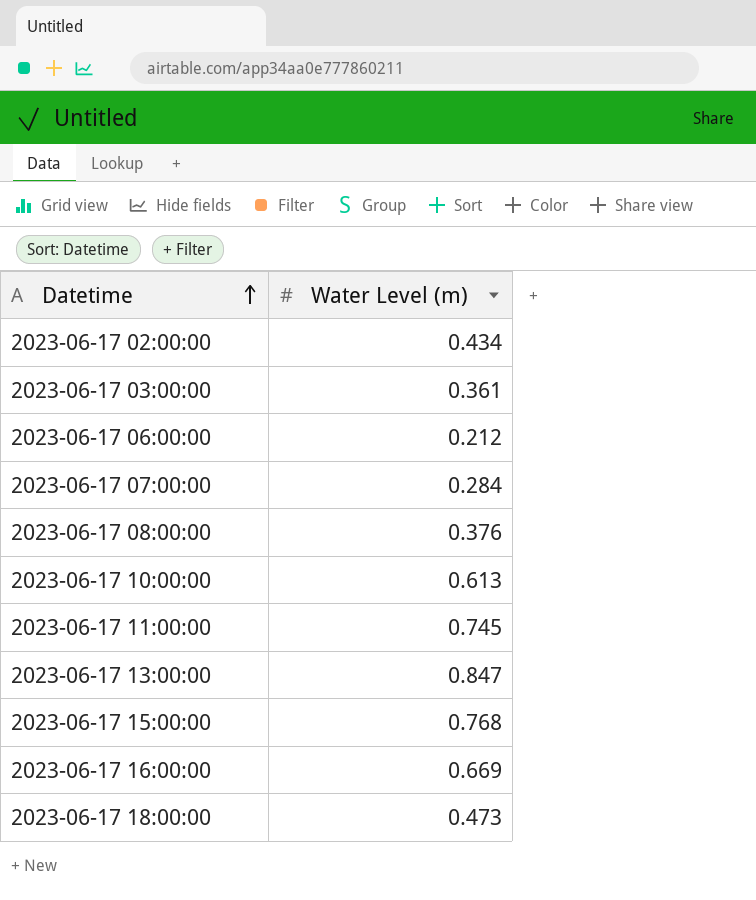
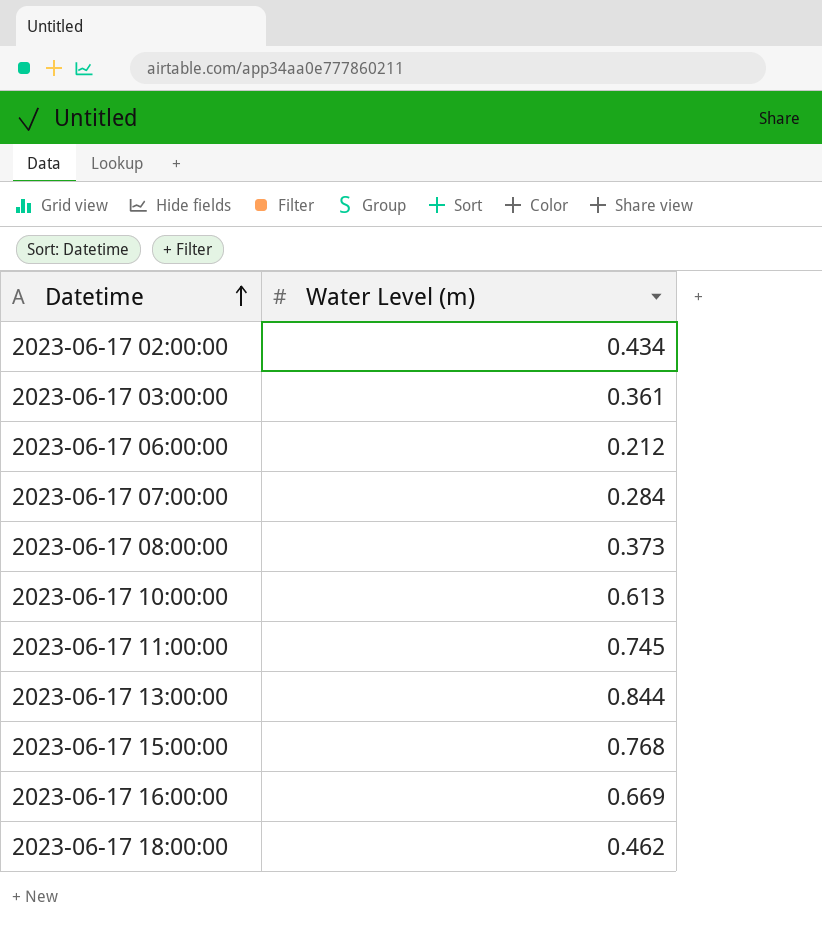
2023-06-17 08:00:00 | Water Level (m): 0.376 -> 0.373
2023-06-17 13:00:00 | Water Level (m): 0.847 -> 0.844
2023-06-17 18:00:00 | Water Level (m): 0.473 -> 0.462

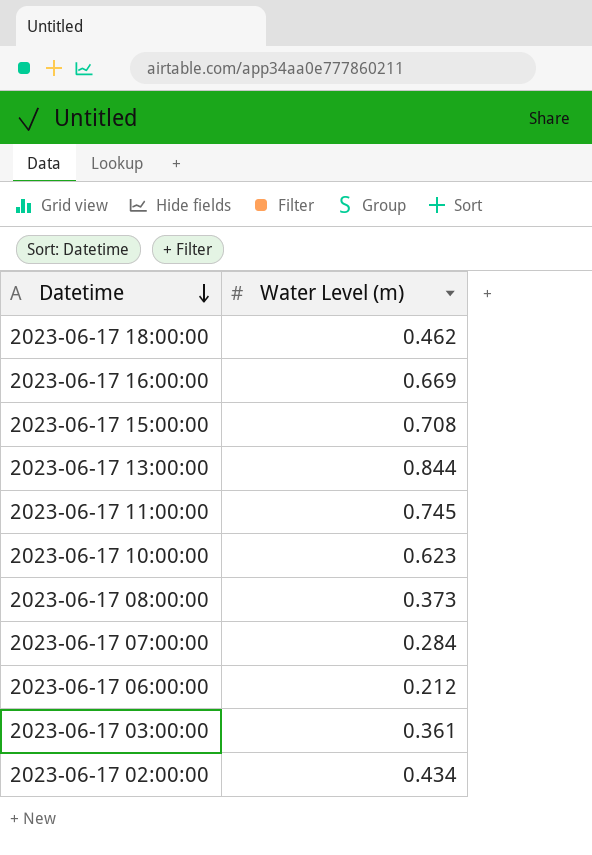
row order: Datetime ascending -> Datetime descending
2023-06-17 15:00:00 | Water Level (m): 0.768 -> 0.708
2023-06-17 10:00:00 | Water Level (m): 0.613 -> 0.623

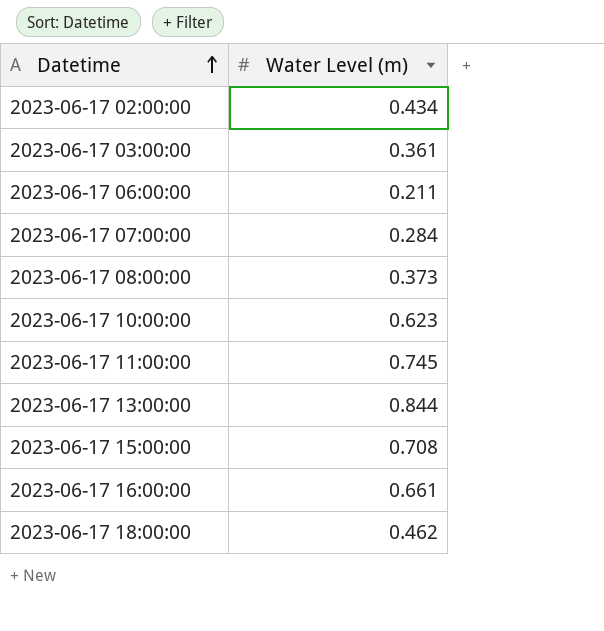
row order: Datetime descending -> Datetime ascending
2023-06-17 06:00:00 | Water Level (m): 0.212 -> 0.211
2023-06-17 16:00:00 | Water Level (m): 0.669 -> 0.661

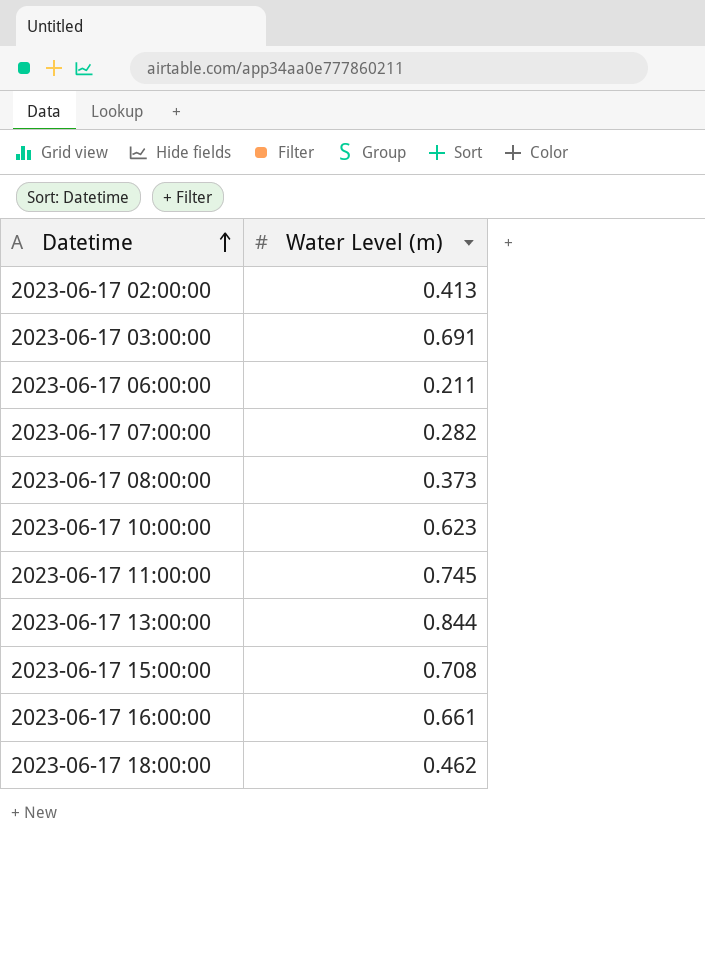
2023-06-17 02:00:00 | Water Level (m): 0.434 -> 0.413
2023-06-17 03:00:00 | Water Level (m): 0.361 -> 0.691
2023-06-17 07:00:00 | Water Level (m): 0.284 -> 0.282

